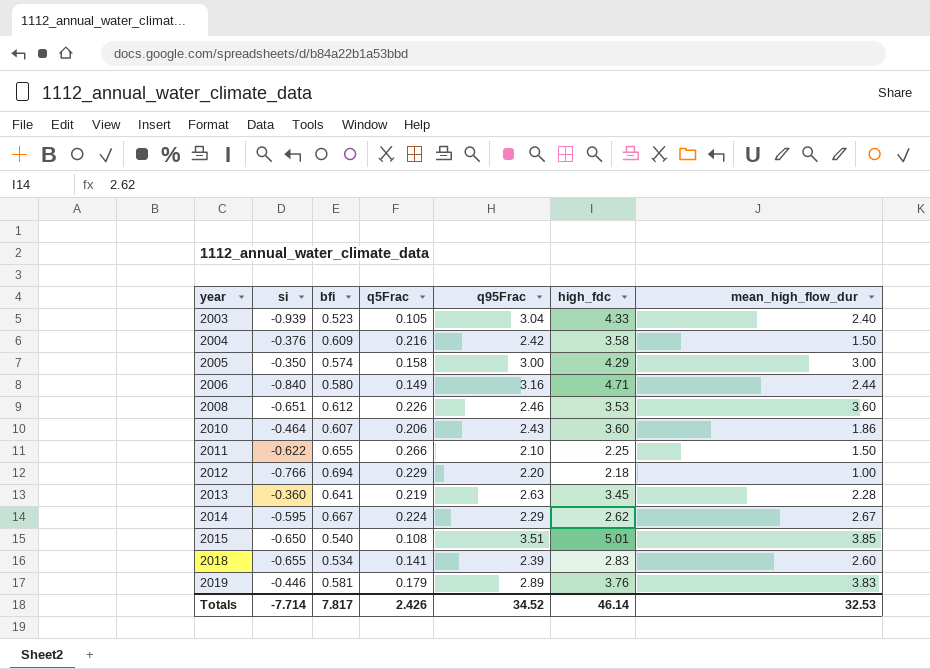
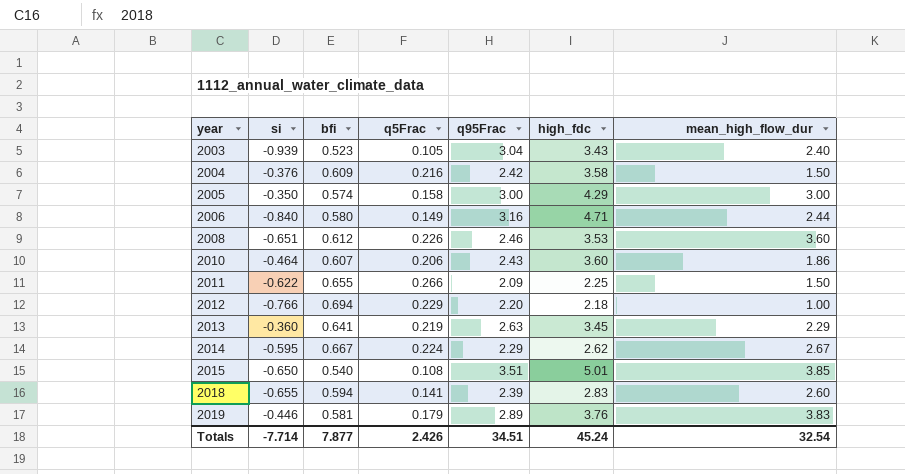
2003 | high_fdc: 4.33 -> 3.43
2011 | q95Frac: 2.10 -> 2.09
2013 | mean_high_flow_dur: 2.28 -> 2.29
2018 | bfi: 0.534 -> 0.594
Totals | bfi: 7.817 -> 7.877
Totals | q95Frac: 34.52 -> 34.51
Totals | high_fdc: 46.14 -> 45.24
Totals | mean_high_flow_dur: 32.53 -> 32.54

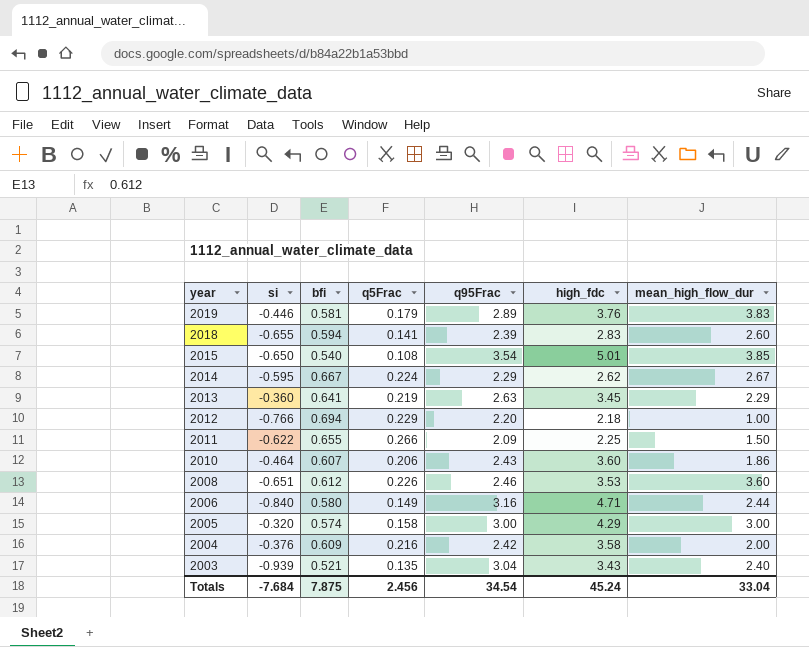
row order: year ascending -> year descending
2015 | q95Frac: 3.51 -> 3.54
2005 | si: -0.350 -> -0.320
2004 | mean_high_flow_dur: 1.50 -> 2.00
2003 | bfi: 0.523 -> 0.521
2003 | q5Frac: 0.105 -> 0.135
Totals | si: -7.714 -> -7.684
Totals | bfi: 7.877 -> 7.875
Totals | q5Frac: 2.426 -> 2.456
Totals | q95Frac: 34.51 -> 34.54
Totals | mean_high_flow_dur: 32.54 -> 33.04

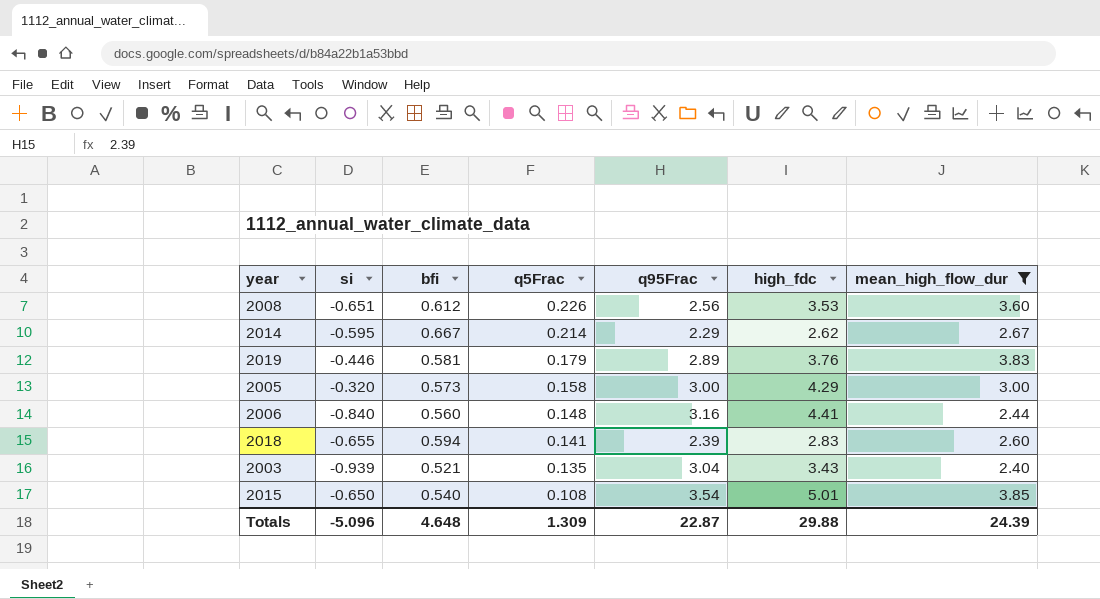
filter: none -> mean_high_flow_dur >= 2.40
row order: year descending -> q5Frac descending
2008 | q95Frac: 2.46 -> 2.56
2014 | q5Frac: 0.224 -> 0.214
2005 | bfi: 0.574 -> 0.573
2006 | bfi: 0.580 -> 0.560
2006 | q5Frac: 0.149 -> 0.148
2006 | high_fdc: 4.71 -> 4.41
Totals | si: -7.684 -> -5.096
Totals | bfi: 7.875 -> 4.648
Totals | q5Frac: 2.456 -> 1.309
Totals | q95Frac: 34.54 -> 22.87
Totals | high_fdc: 45.24 -> 29.88
Totals | mean_high_flow_dur: 33.04 -> 24.39

